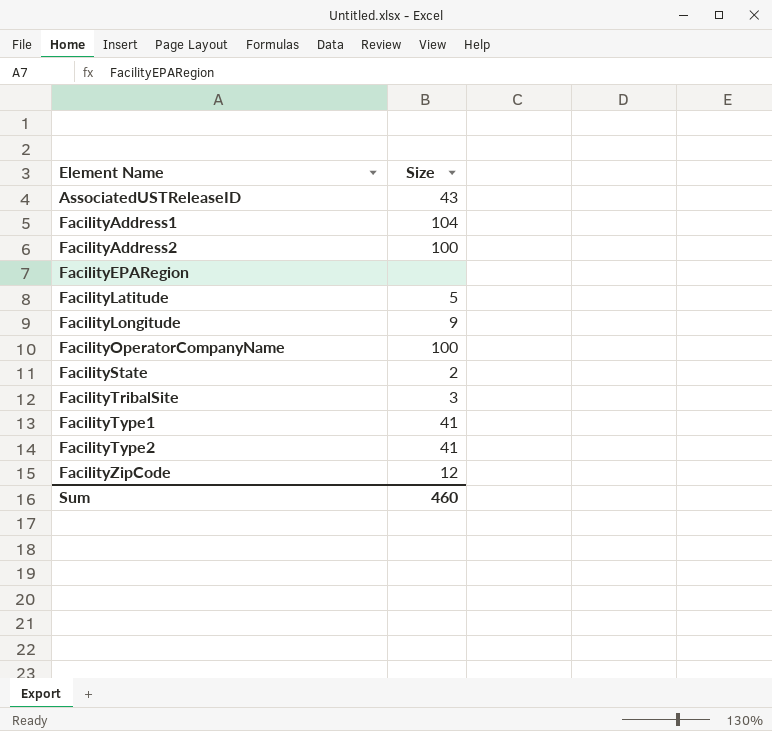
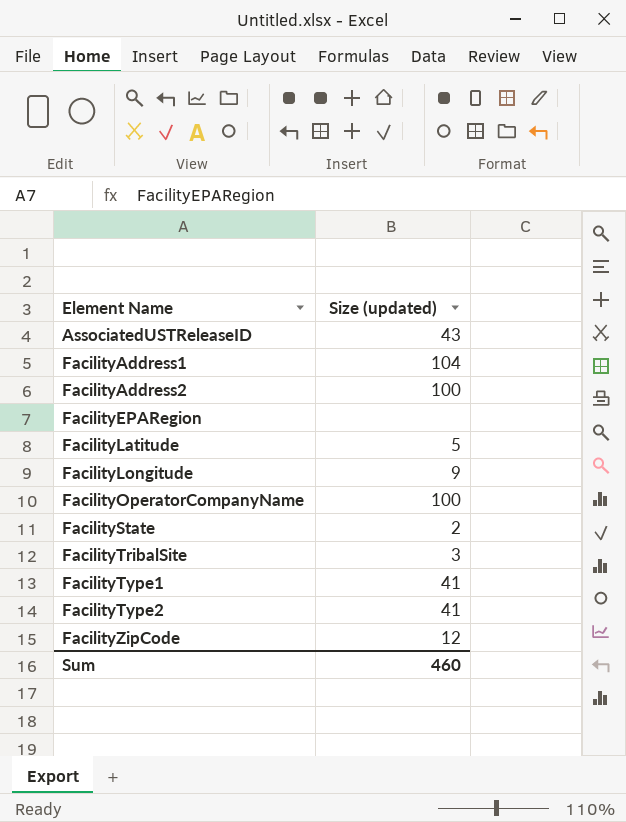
column name: Size -> Size (updated)

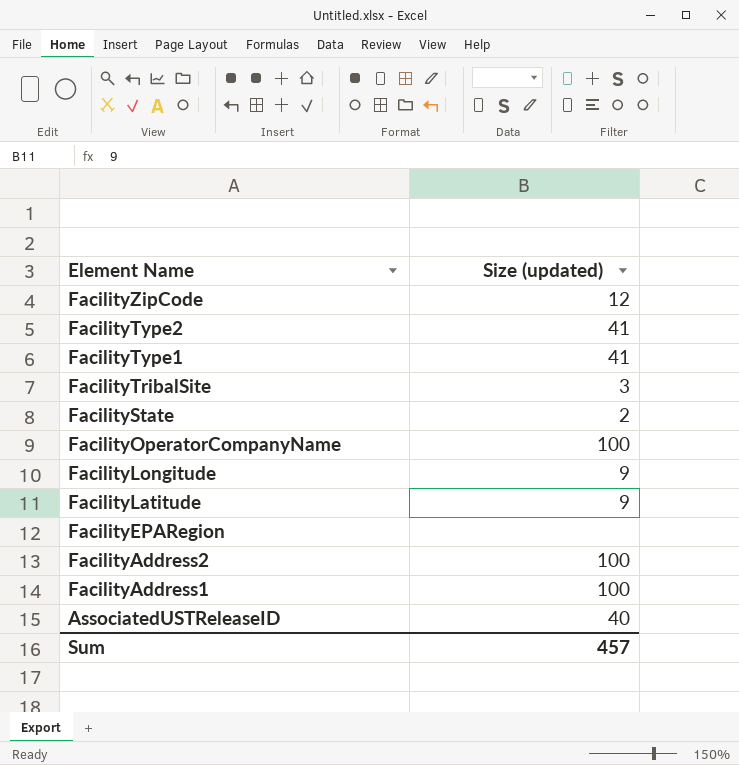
row order: Element Name ascending -> Element Name descending
FacilityLatitude | Size (updated): 5 -> 9
FacilityAddress1 | Size (updated): 104 -> 100
AssociatedUSTReleaseID | Size (updated): 43 -> 40
Sum | Size (updated): 460 -> 457

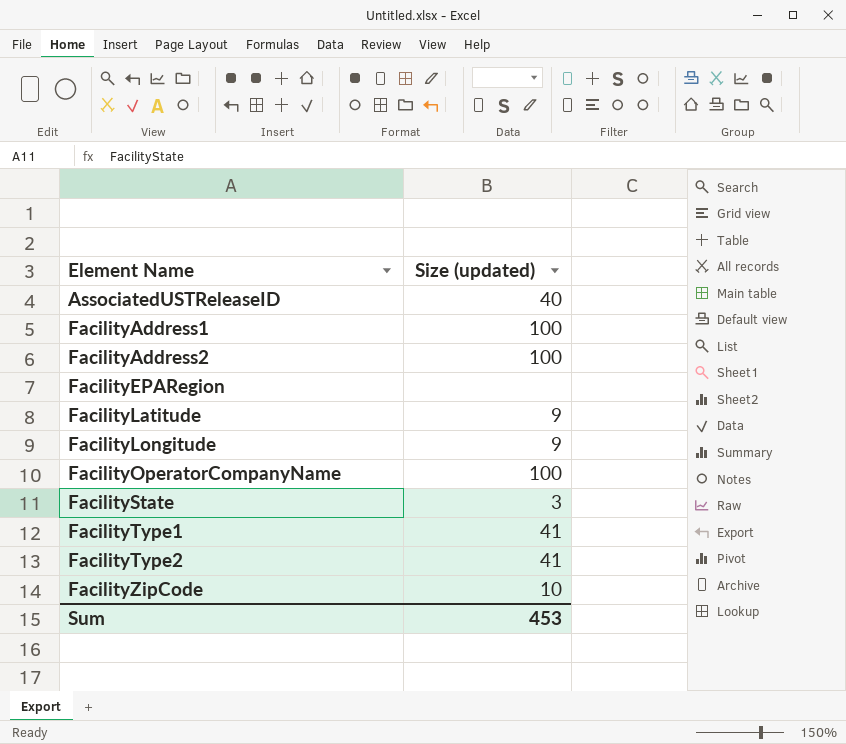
row order: Element Name descending -> Element Name ascending
row FacilityTribalSite: 3 -> none
FacilityState | Size (updated): 2 -> 3
FacilityZipCode | Size (updated): 12 -> 10
Sum | Size (updated): 457 -> 453

